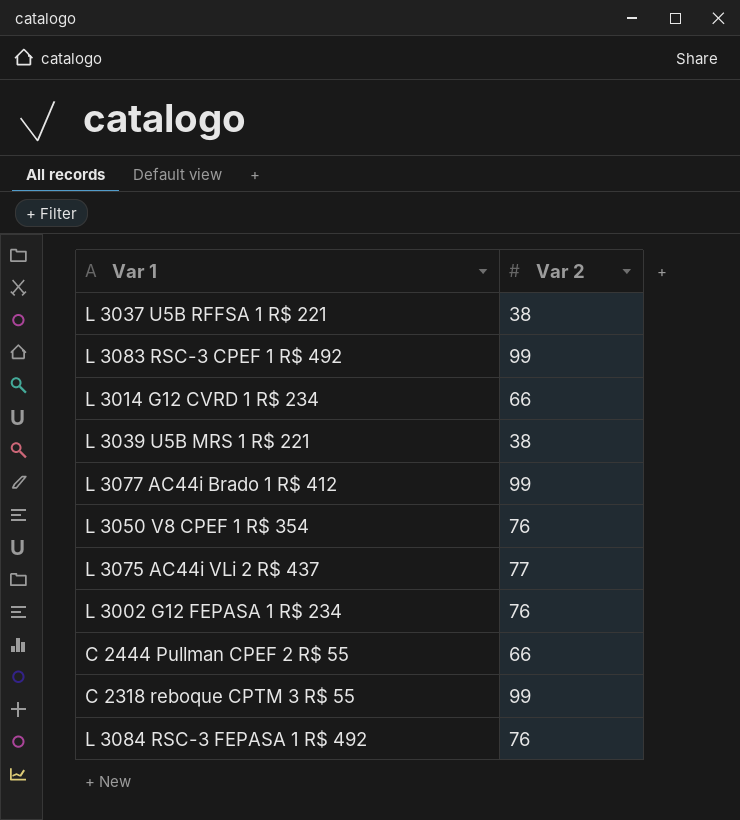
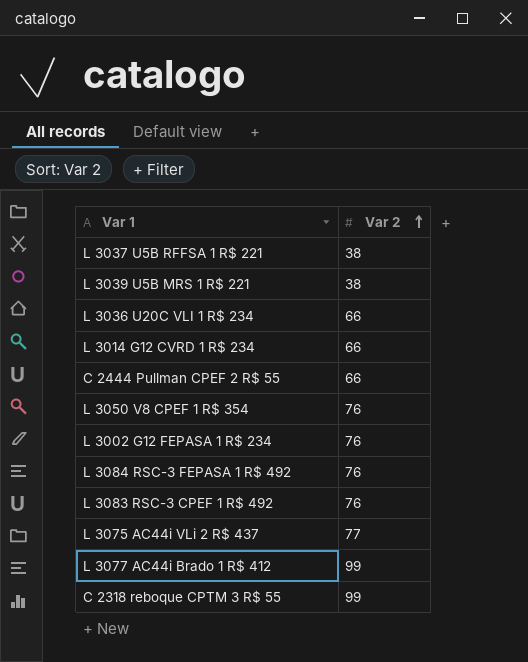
row order: none -> Var 2 ascending
row L 3036 U20C VLI 1 R$ 234: none -> 66
L 3083 RSC-3 CPEF 1 R$ 492 | Var 2: 99 -> 76

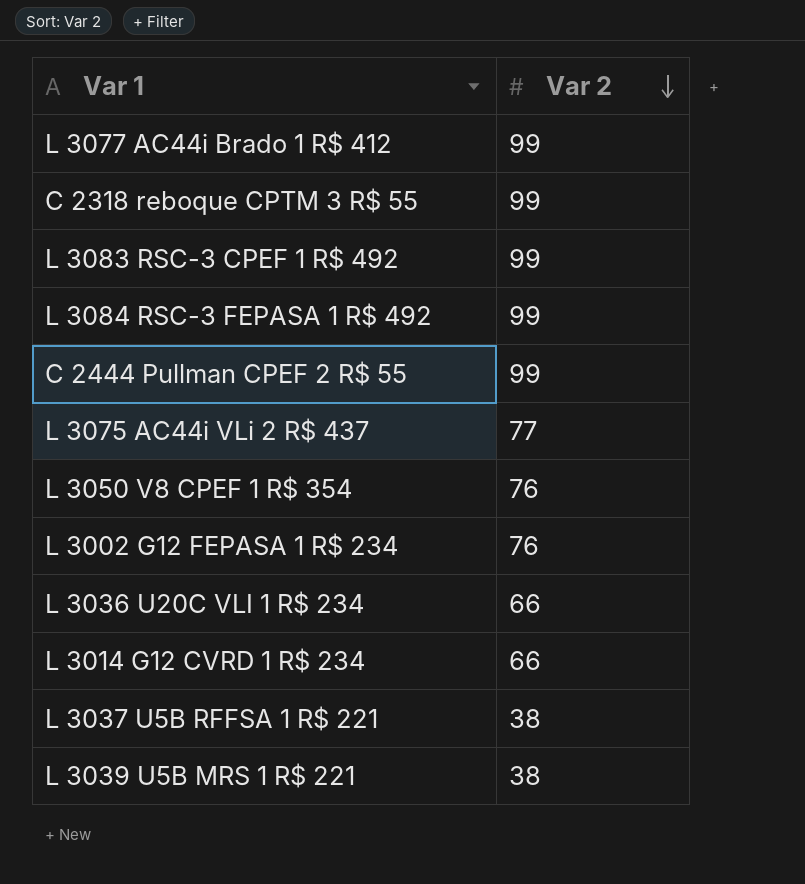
row order: Var 2 ascending -> Var 2 descending
L 3083 RSC-3 CPEF 1 R$ 492 | Var 2: 76 -> 99
L 3084 RSC-3 FEPASA 1 R$ 492 | Var 2: 76 -> 99
C 2444 Pullman CPEF 2 R$ 55 | Var 2: 66 -> 99

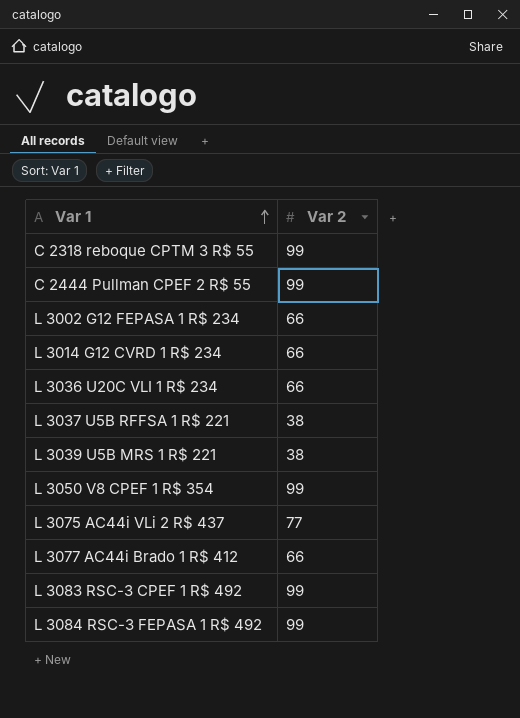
row order: Var 2 descending -> Var 1 ascending
L 3002 G12 FEPASA 1 R$ 234 | Var 2: 76 -> 66
L 3050 V8 CPEF 1 R$ 354 | Var 2: 76 -> 99
L 3077 AC44i Brado 1 R$ 412 | Var 2: 99 -> 66

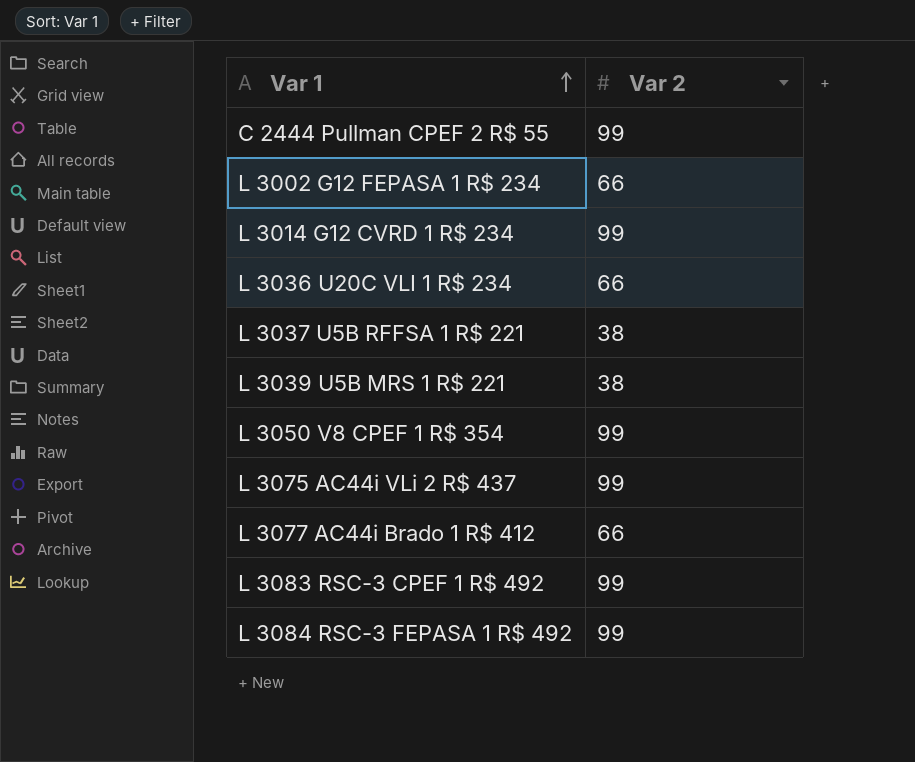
row C 2318 reboque CPTM 3 R$ 55: 99 -> none
L 3014 G12 CVRD 1 R$ 234 | Var 2: 66 -> 99
L 3075 AC44i VLi 2 R$ 437 | Var 2: 77 -> 99

